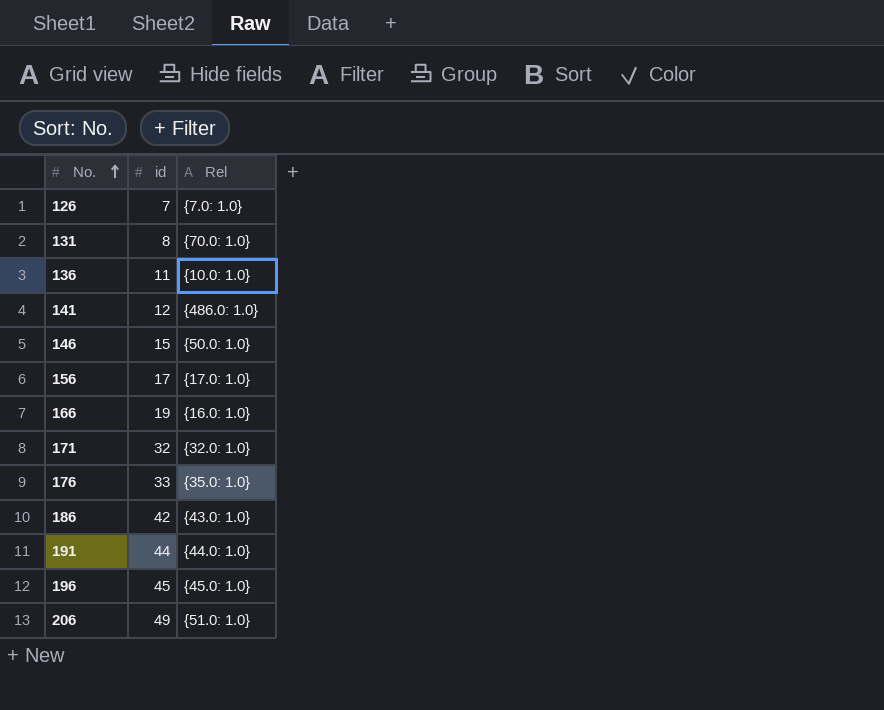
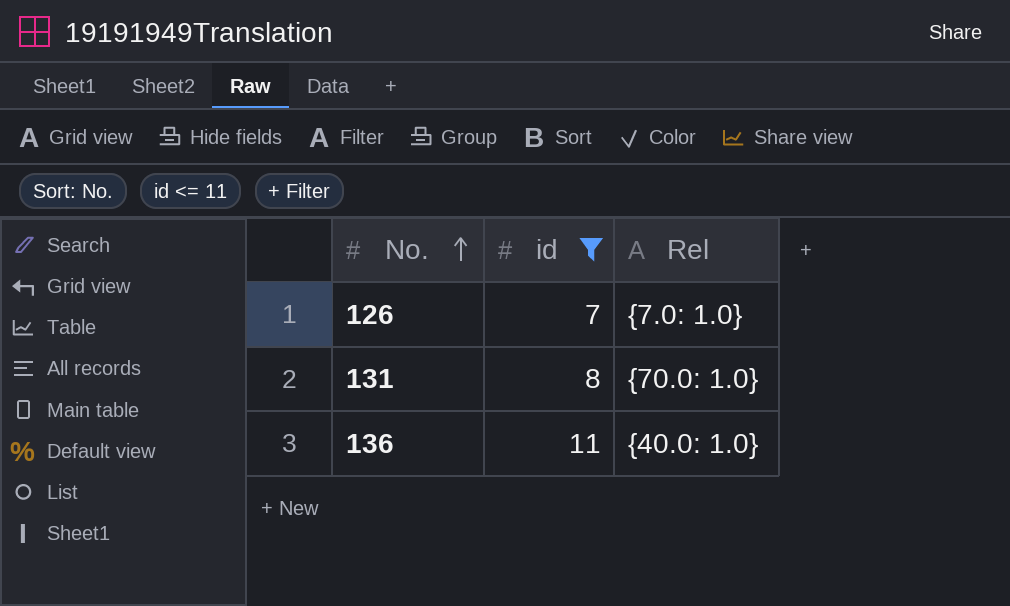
filter: none -> id <= 11
136 | Rel: {10.0: 1.0} -> {40.0: 1.0}

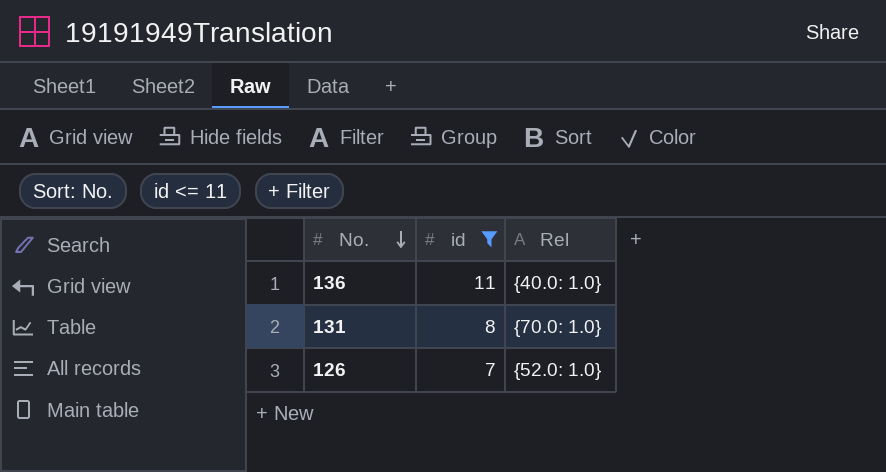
row order: No. ascending -> No. descending
126 | Rel: {7.0: 1.0} -> {52.0: 1.0}

